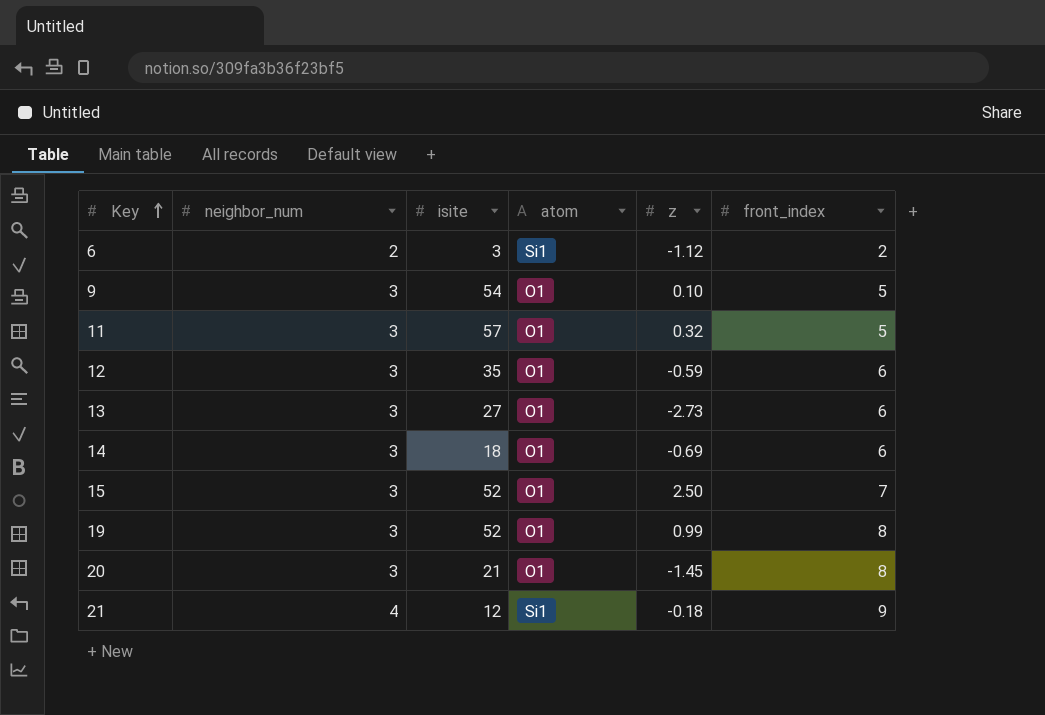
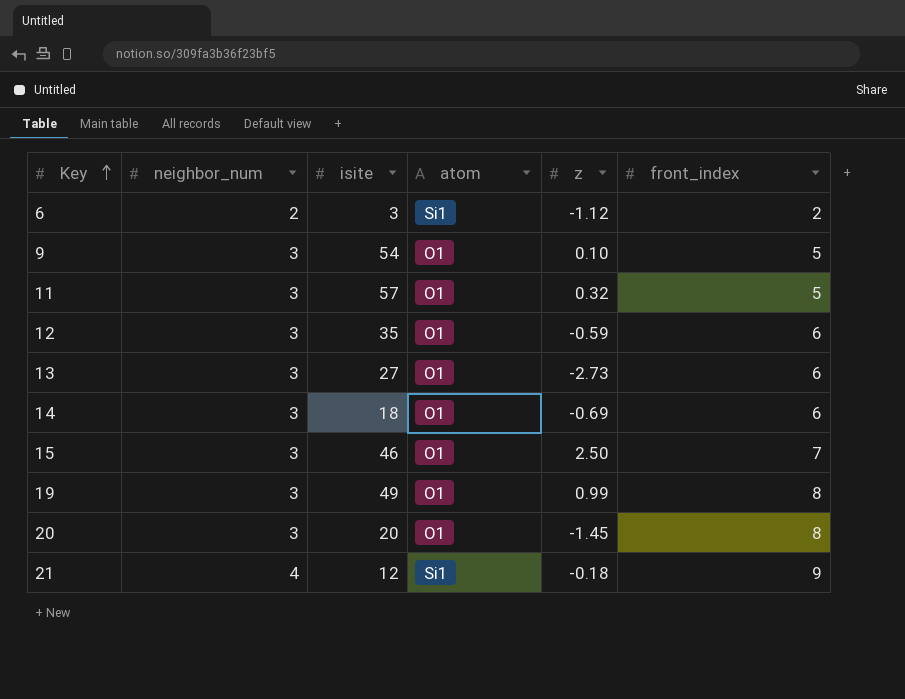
15 | isite: 52 -> 46
19 | isite: 52 -> 49
20 | isite: 21 -> 20

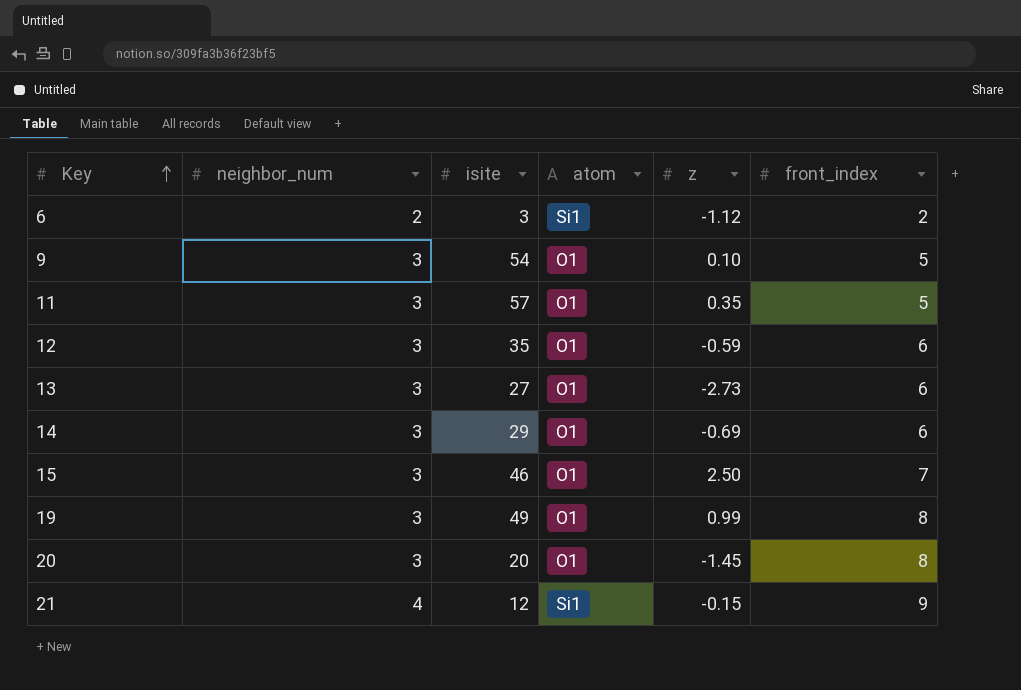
11 | z: 0.32 -> 0.35
14 | isite: 18 -> 29
21 | z: -0.18 -> -0.15

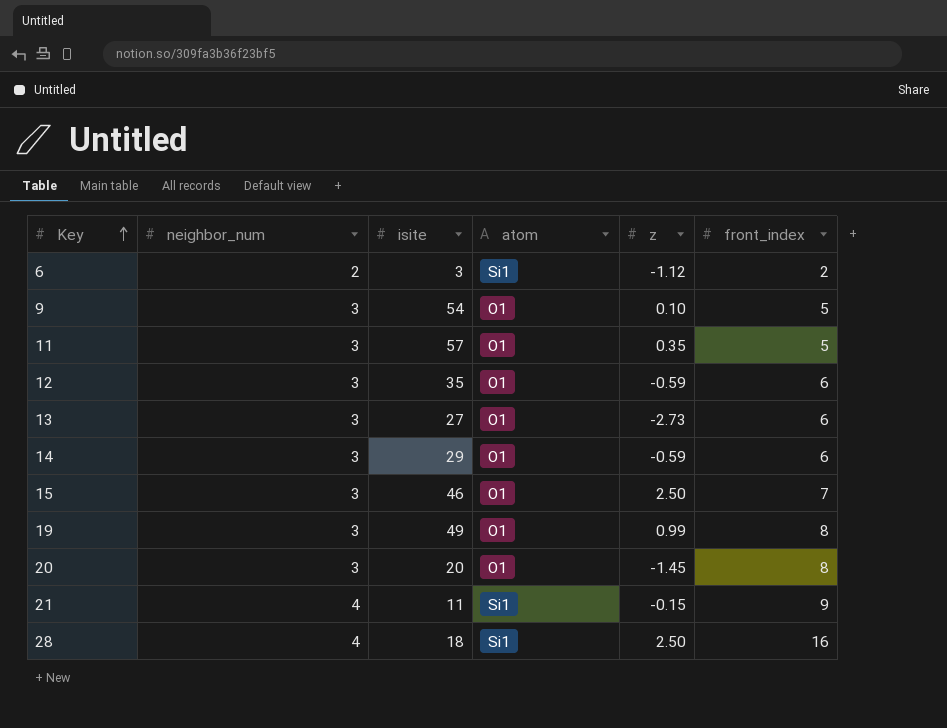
14 | z: -0.69 -> -0.59
21 | isite: 12 -> 11
row 28: none -> 4 | 18 | Si1 | 2.50 | 16

